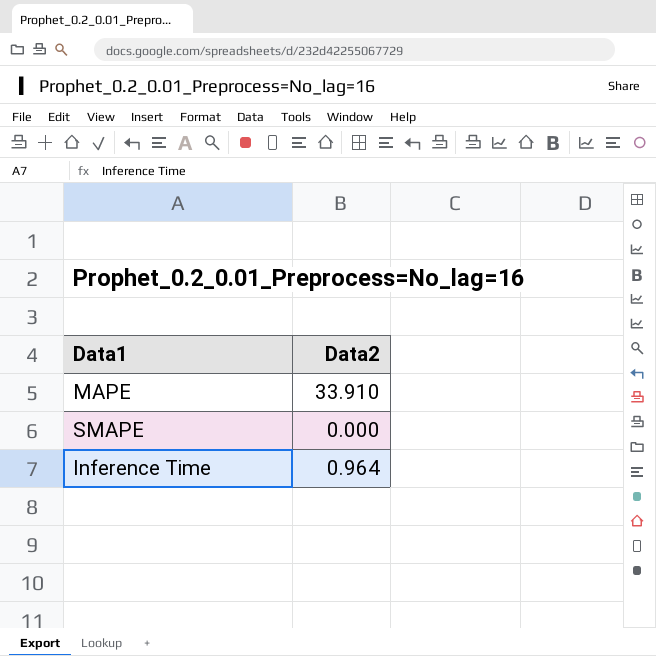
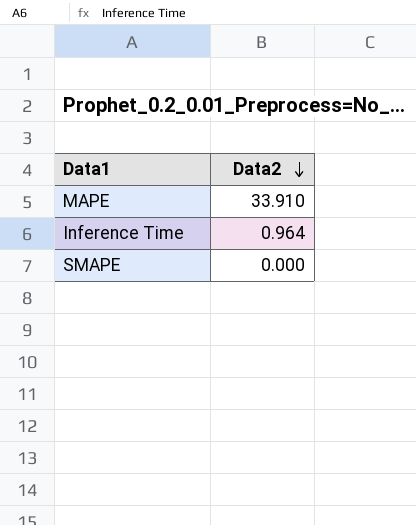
row order: none -> Data2 descending

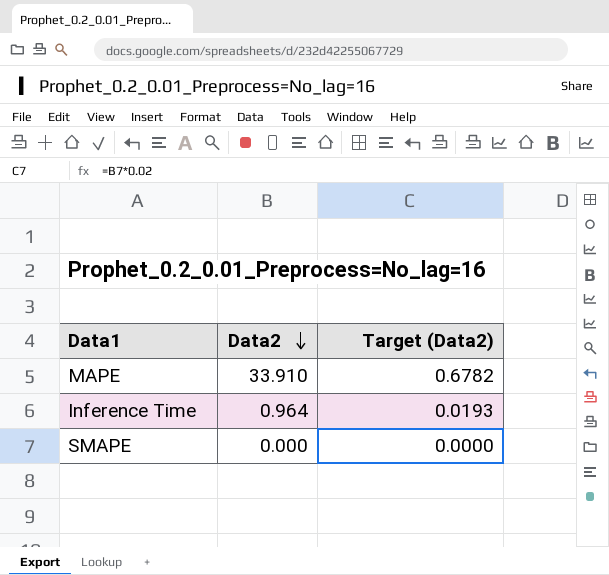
column Target (Data2) | formula: none -> [Data2] * 0.02

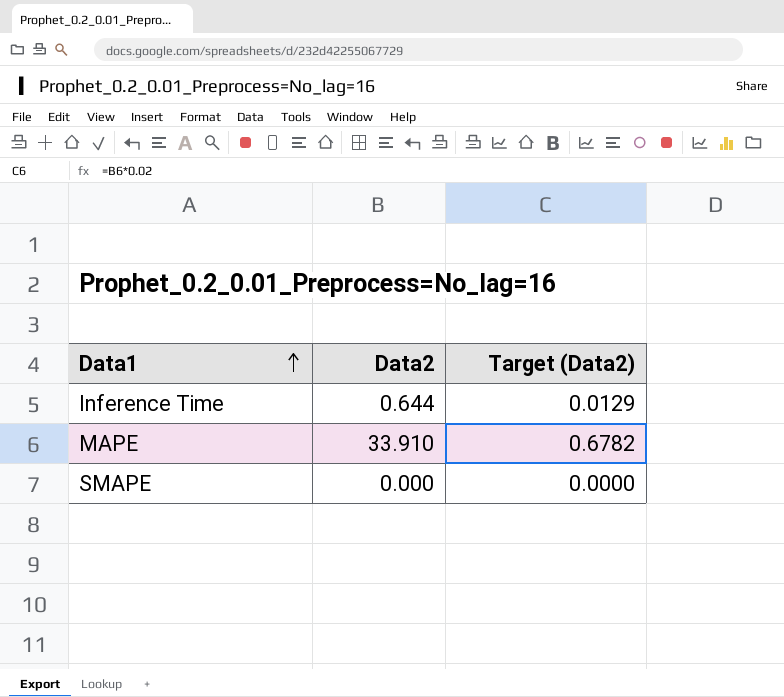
row order: Data2 descending -> Data1 ascending
Inference Time | Data2: 0.964 -> 0.644
Inference Time | Target (Data2): 0.0193 -> 0.0129

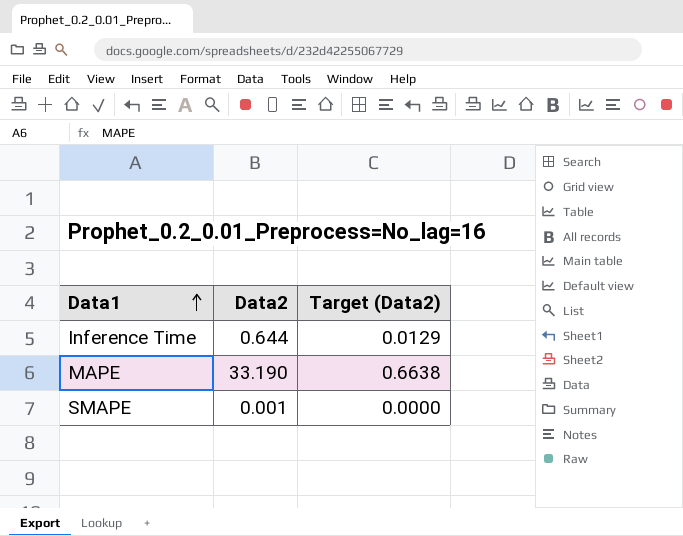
MAPE | Data2: 33.910 -> 33.190
MAPE | Target (Data2): 0.6782 -> 0.6638
SMAPE | Data2: 0.000 -> 0.001

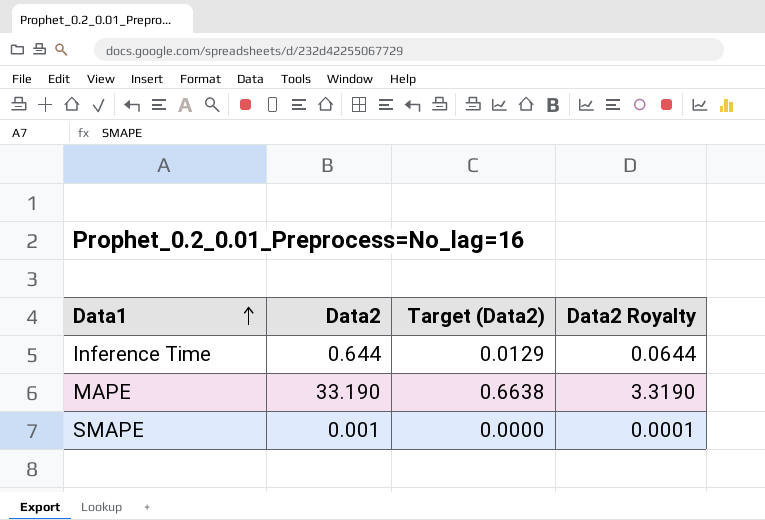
column Data2 Royalty | formula: none -> [Data2] * 0.1

